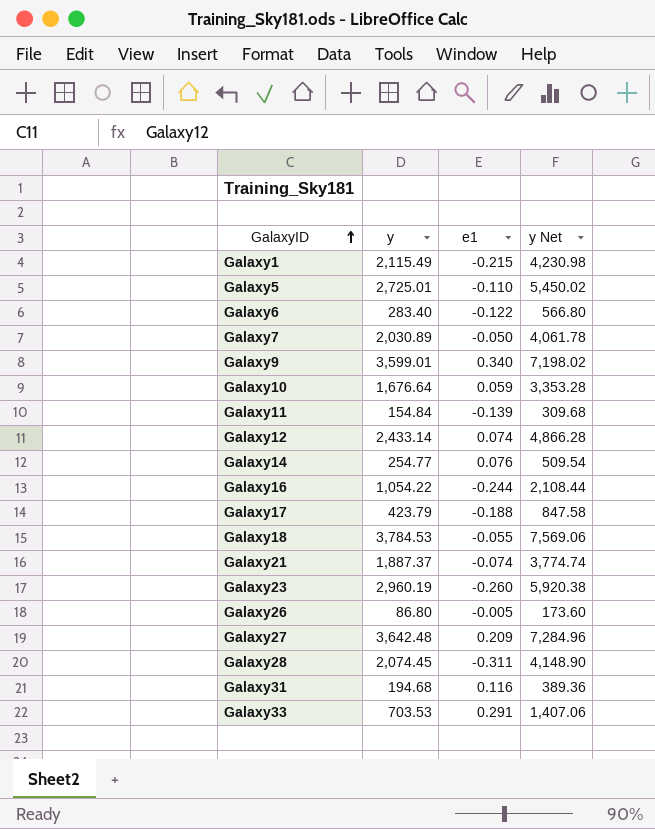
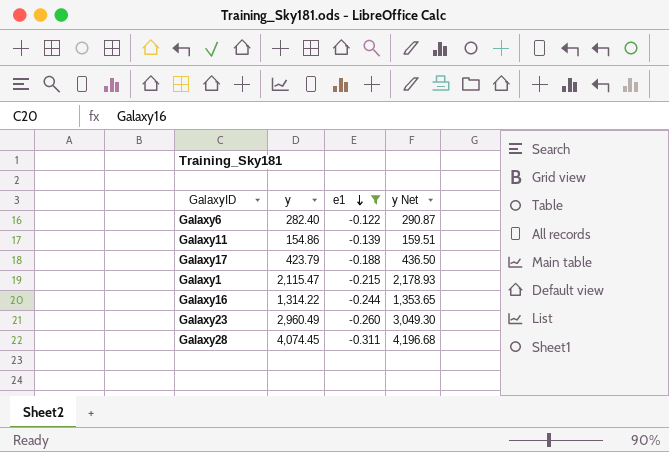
filter: none -> e1 <= -0.122
row order: GalaxyID ascending -> e1 descending
column y Net | formula: [y] * 2 -> [y] * 1.03
Galaxy6 | y: 283.40 -> 282.40
Galaxy11 | y: 154.84 -> 154.86
Galaxy1 | y: 2,115.49 -> 2,115.47
Galaxy16 | y: 1,054.22 -> 1,314.22
Galaxy23 | y: 2,960.19 -> 2,960.49
Galaxy28 | y: 2,074.45 -> 4,074.45

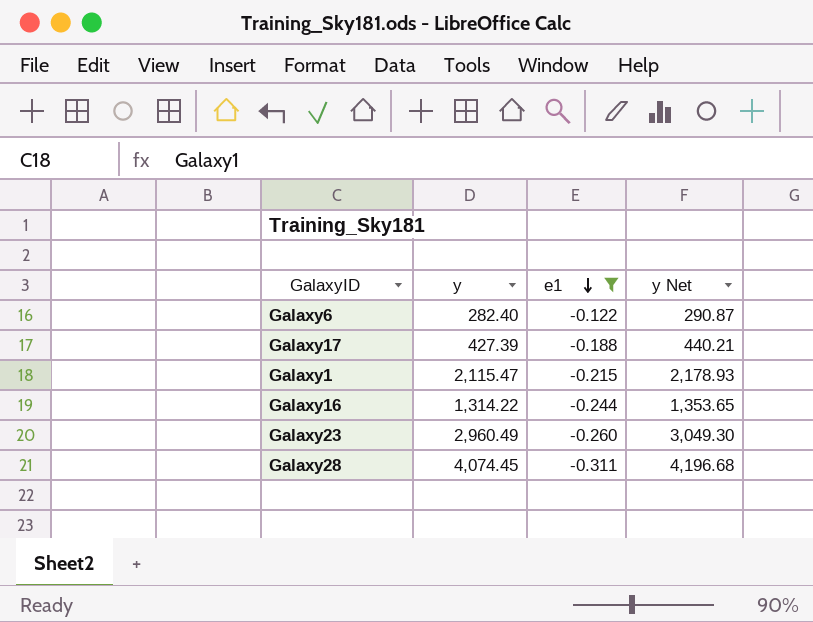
row Galaxy11: 154.86 | -0.139 | 159.51 -> none
Galaxy17 | y: 423.79 -> 427.39
Galaxy17 | y Net: 436.50 -> 440.21

